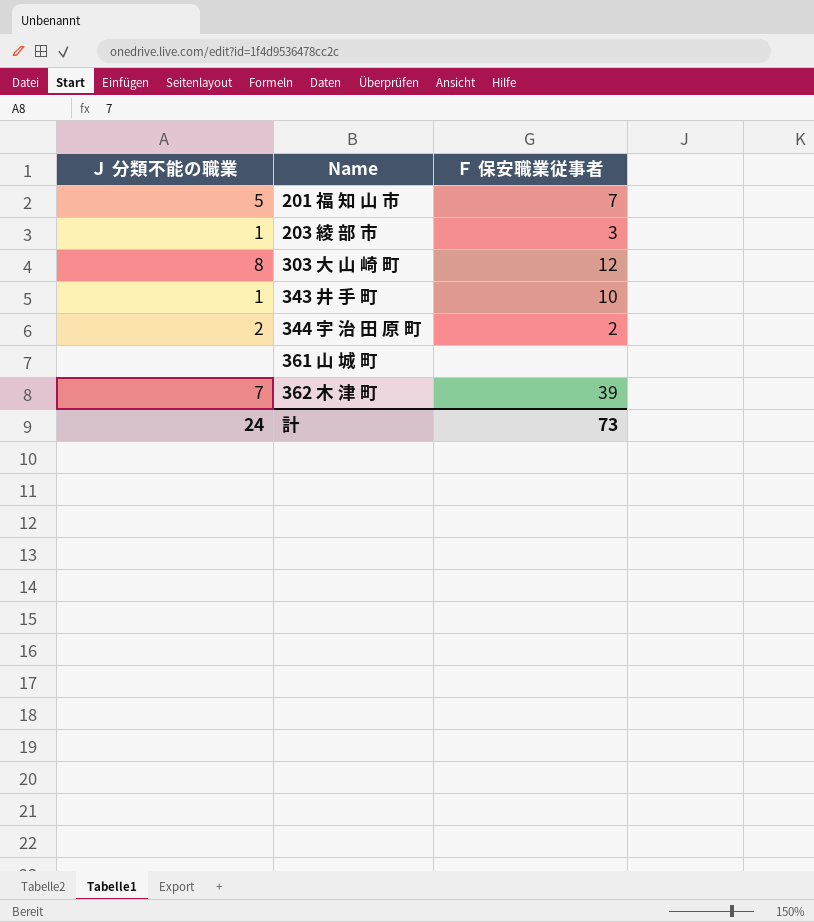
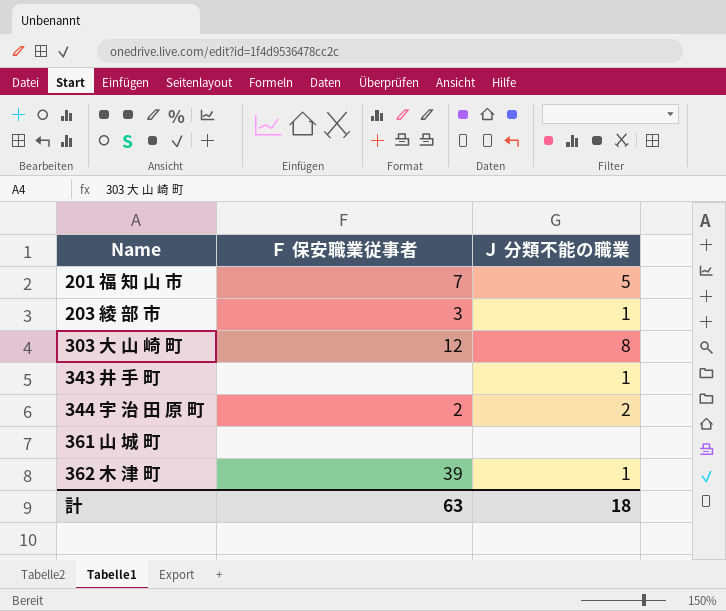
column Ｊ 分類不能の職業 | position: 1 -> 3
343 井 手 町 | Ｆ 保安職業従事者: 10 -> none
362 木 津 町 | Ｊ 分類不能の職業: 7 -> 1
計 | Ｆ 保安職業従事者: 73 -> 63
計 | Ｊ 分類不能の職業: 24 -> 18

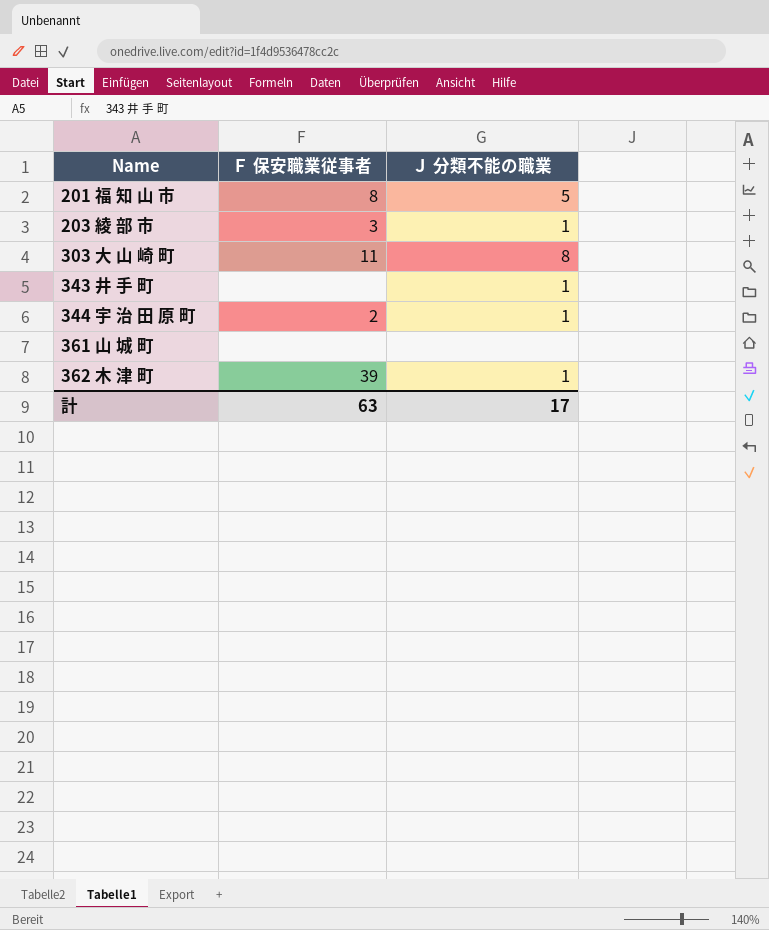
201 福 知 山 市 | Ｆ 保安職業従事者: 7 -> 8
303 大 山 崎 町 | Ｆ 保安職業従事者: 12 -> 11
344 宇 治 田 原 町 | Ｊ 分類不能の職業: 2 -> 1
計 | Ｊ 分類不能の職業: 18 -> 17

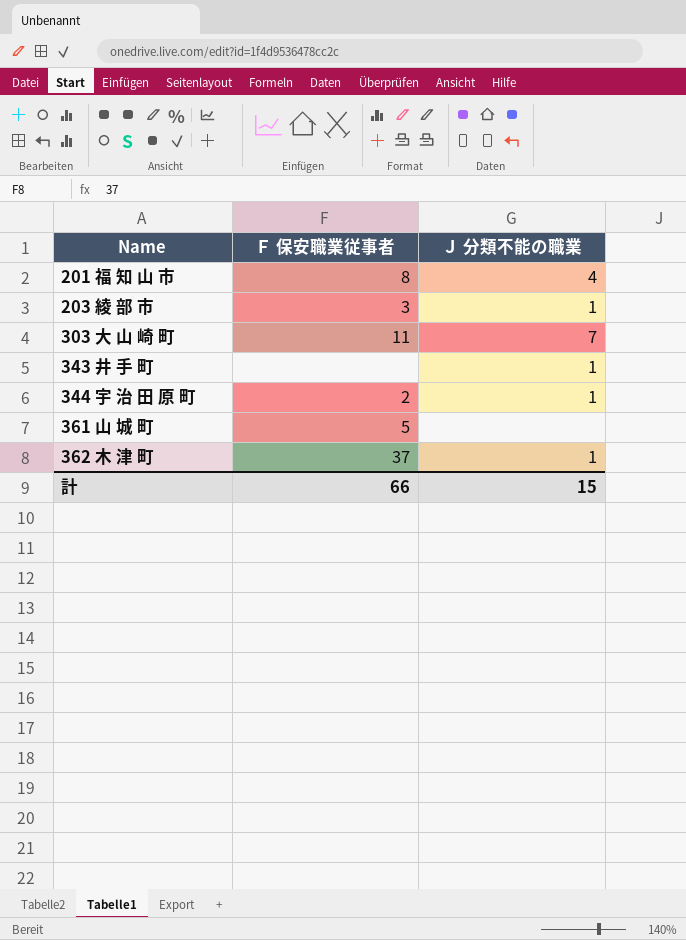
201 福 知 山 市 | Ｊ 分類不能の職業: 5 -> 4
303 大 山 崎 町 | Ｊ 分類不能の職業: 8 -> 7
361 山 城 町 | Ｆ 保安職業従事者: none -> 5
362 木 津 町 | Ｆ 保安職業従事者: 39 -> 37
計 | Ｆ 保安職業従事者: 63 -> 66
計 | Ｊ 分類不能の職業: 17 -> 15

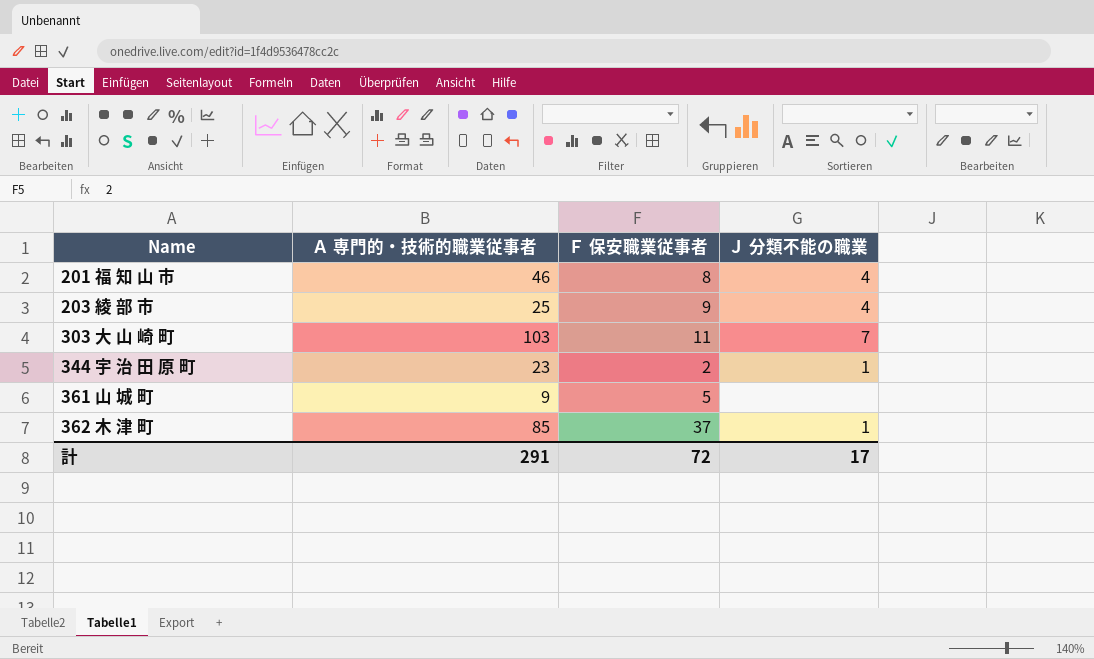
column Ａ 専門的・技術的職業従事者 | position: none -> 2
row 343 井 手 町: none | 1 -> none
203 綾 部 市 | Ｆ 保安職業従事者: 3 -> 9
203 綾 部 市 | Ｊ 分類不能の職業: 1 -> 4
計 | Ｆ 保安職業従事者: 66 -> 72
計 | Ｊ 分類不能の職業: 15 -> 17

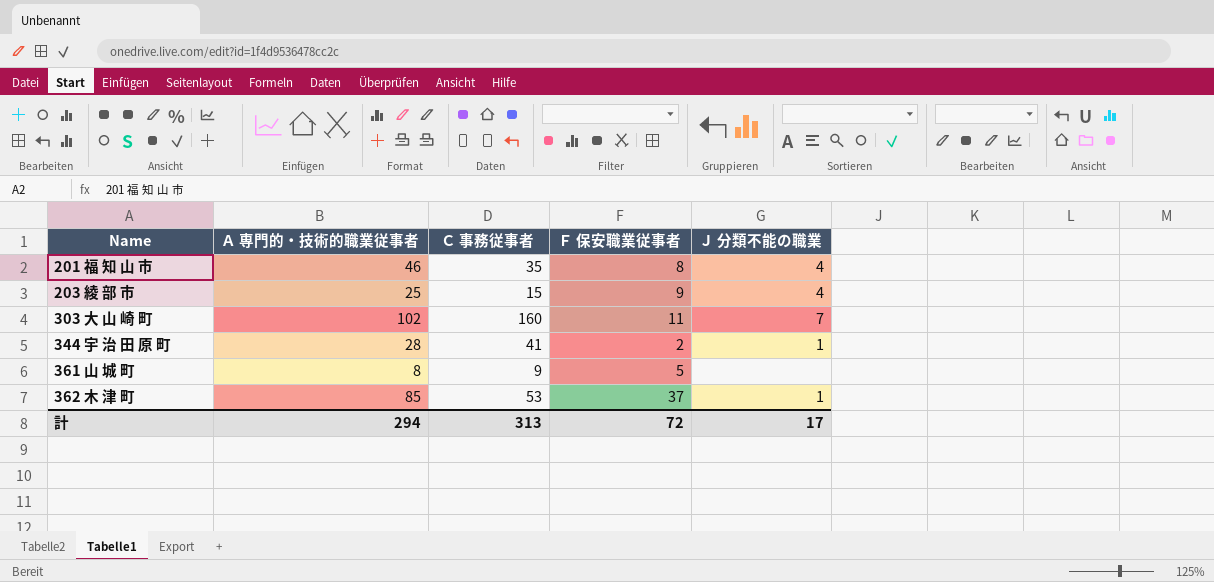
column Ｃ 事務従事者 | position: none -> 3
303 大 山 崎 町 | Ａ 専門的・技術的職業従事者: 103 -> 102
344 宇 治 田 原 町 | Ａ 専門的・技術的職業従事者: 23 -> 28
361 山 城 町 | Ａ 専門的・技術的職業従事者: 9 -> 8
計 | Ａ 専門的・技術的職業従事者: 291 -> 294

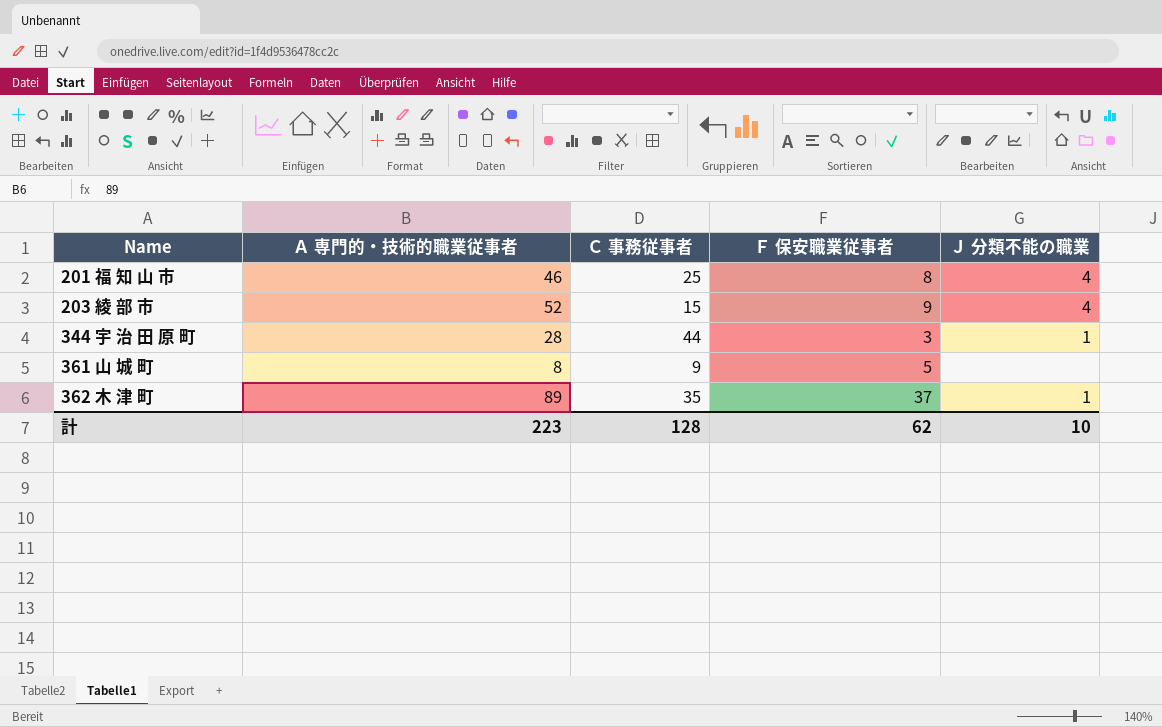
row 303 大 山 崎 町: 102 | 160 | 11 | 7 -> none
201 福 知 山 市 | Ｃ 事務従事者: 35 -> 25
203 綾 部 市 | Ａ 専門的・技術的職業従事者: 25 -> 52
344 宇 治 田 原 町 | Ｃ 事務従事者: 41 -> 44
344 宇 治 田 原 町 | Ｆ 保安職業従事者: 2 -> 3
362 木 津 町 | Ａ 専門的・技術的職業従事者: 85 -> 89
362 木 津 町 | Ｃ 事務従事者: 53 -> 35
計 | Ａ 専門的・技術的職業従事者: 294 -> 223
計 | Ｃ 事務従事者: 313 -> 128
計 | Ｆ 保安職業従事者: 72 -> 62
計 | Ｊ 分類不能の職業: 17 -> 10

